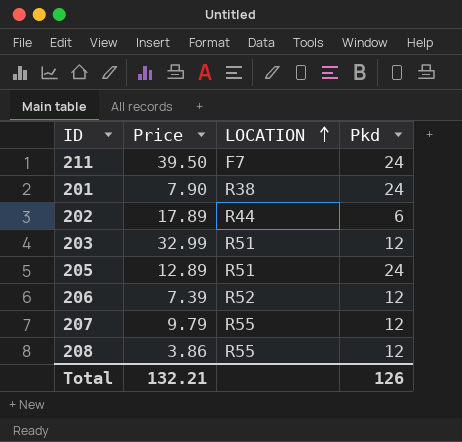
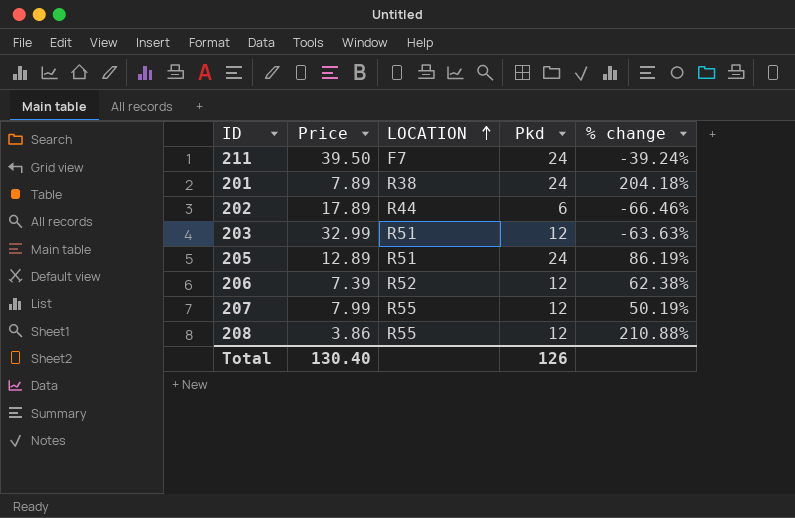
column % change | formula: none -> ([Pkd] - [Price]) / [Price]
201 | Price: 7.90 -> 7.89
207 | Price: 9.79 -> 7.99
Total | Price: 132.21 -> 130.40

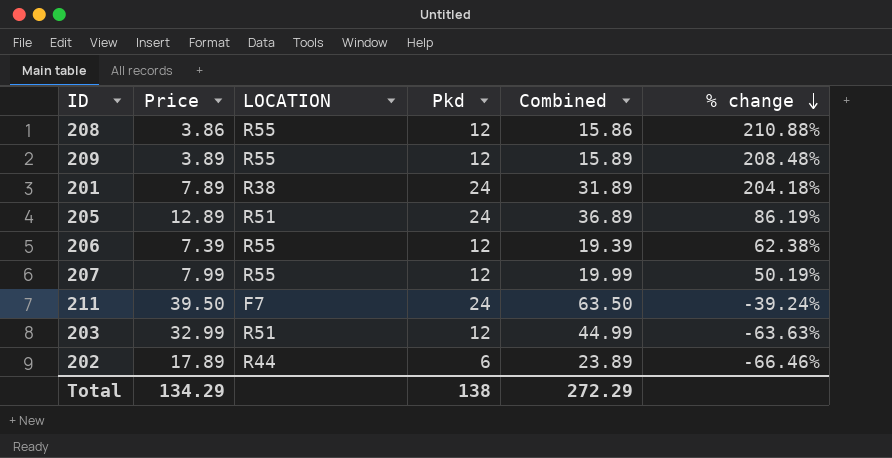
row order: LOCATION ascending -> % change descending
column Combined | formula: none -> [Price] + [Pkd]
row 209: none -> 3.89 | R55 | 12 | 15.89 | 208.48%
206 | LOCATION: R52 -> R55
Total | Price: 130.40 -> 134.29
Total | Pkd: 126 -> 138

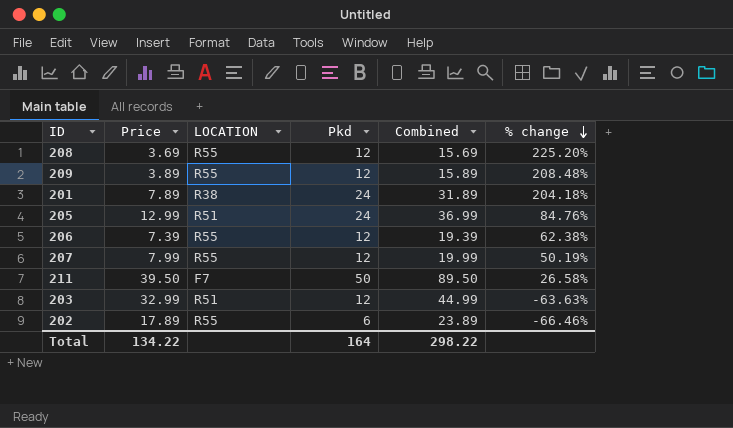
208 | Price: 3.86 -> 3.69
208 | Combined: 15.86 -> 15.69
208 | % change: 210.88% -> 225.20%
205 | Price: 12.89 -> 12.99
205 | Combined: 36.89 -> 36.99
205 | % change: 86.19% -> 84.76%
211 | Pkd: 24 -> 50
211 | Combined: 63.50 -> 89.50
211 | % change: -39.24% -> 26.58%
202 | LOCATION: R44 -> R55
Total | Price: 134.29 -> 134.22
Total | Pkd: 138 -> 164
Total | Combined: 272.29 -> 298.22

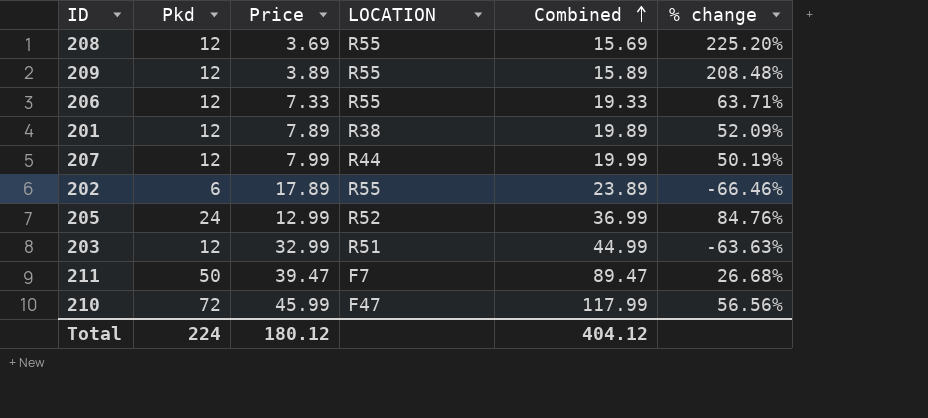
row order: % change descending -> Combined ascending
column Pkd | position: 4 -> 2
206 | Price: 7.39 -> 7.33
206 | Combined: 19.39 -> 19.33
206 | % change: 62.38% -> 63.71%
201 | Pkd: 24 -> 12
201 | Combined: 31.89 -> 19.89
201 | % change: 204.18% -> 52.09%
207 | LOCATION: R55 -> R44
205 | LOCATION: R51 -> R52
211 | Price: 39.50 -> 39.47
211 | Combined: 89.50 -> 89.47
211 | % change: 26.58% -> 26.68%
row 210: none -> 72 | 45.99 | F47 | 117.99 | 56.56%
Total | Pkd: 164 -> 224
Total | Price: 134.22 -> 180.12
Total | Combined: 298.22 -> 404.12

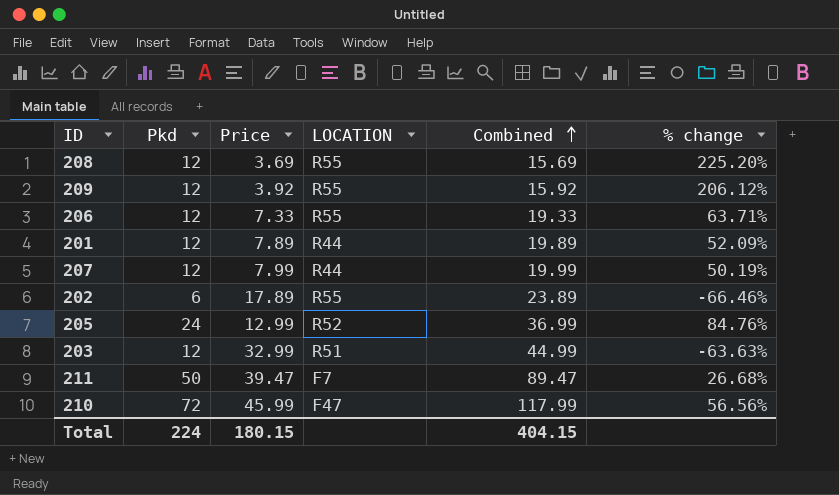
209 | Price: 3.89 -> 3.92
209 | Combined: 15.89 -> 15.92
209 | % change: 208.48% -> 206.12%
201 | LOCATION: R38 -> R44
Total | Price: 180.12 -> 180.15
Total | Combined: 404.12 -> 404.15

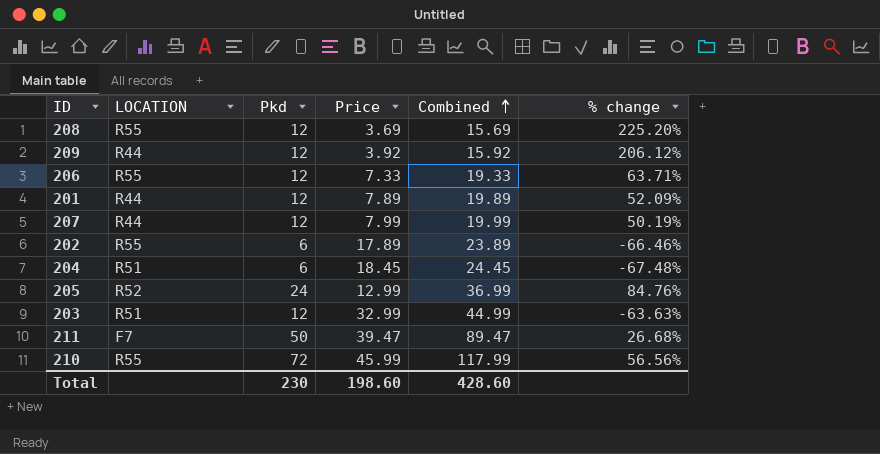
column LOCATION | position: 4 -> 2
209 | LOCATION: R55 -> R44
row 204: none -> R51 | 6 | 18.45 | 24.45 | -67.48%
210 | LOCATION: F47 -> R55
Total | Pkd: 224 -> 230
Total | Price: 180.15 -> 198.60
Total | Combined: 404.15 -> 428.60

